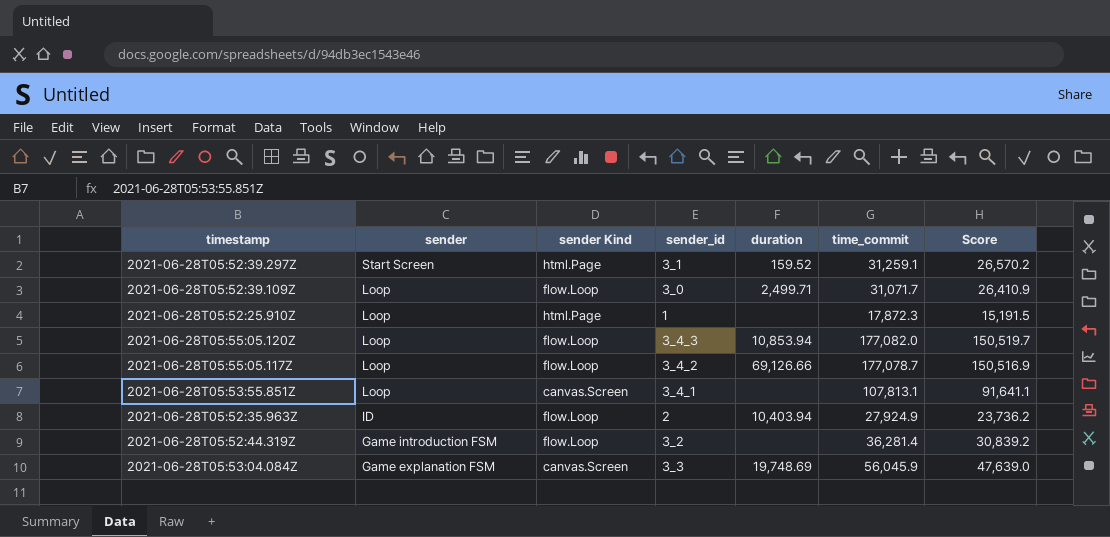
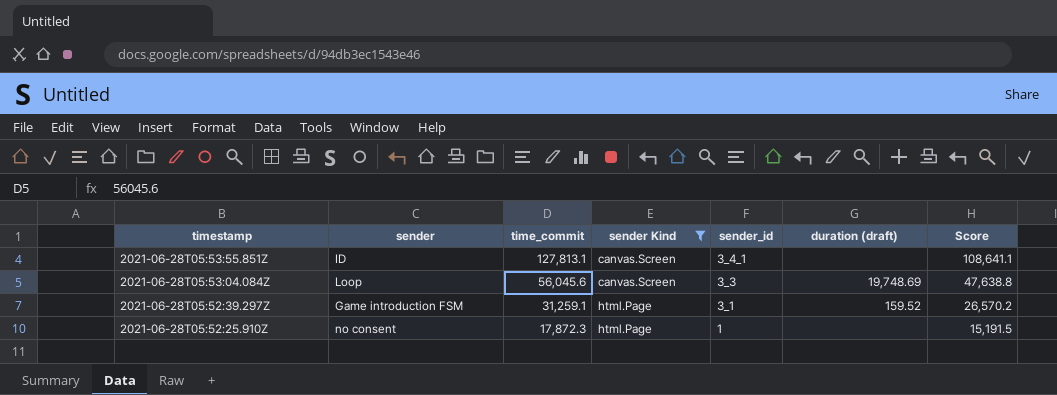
filter: none -> sender Kind != flow.Loop
row order: sender descending -> timestamp descending
column time_commit | position: 6 -> 3
column name: duration -> duration (draft)
2021-06-28T05:53:55.851Z | sender: Loop -> ID
2021-06-28T05:53:55.851Z | time_commit: 107,813.1 -> 127,813.1
2021-06-28T05:53:55.851Z | Score: 91,641.1 -> 108,641.1
2021-06-28T05:53:04.084Z | sender: Game explanation FSM -> Loop
2021-06-28T05:53:04.084Z | time_commit: 56,045.9 -> 56,045.6
2021-06-28T05:53:04.084Z | Score: 47,639.0 -> 47,638.8
2021-06-28T05:52:39.297Z | sender: Start Screen -> Game introduction FSM
2021-06-28T05:52:25.910Z | sender: Loop -> no consent

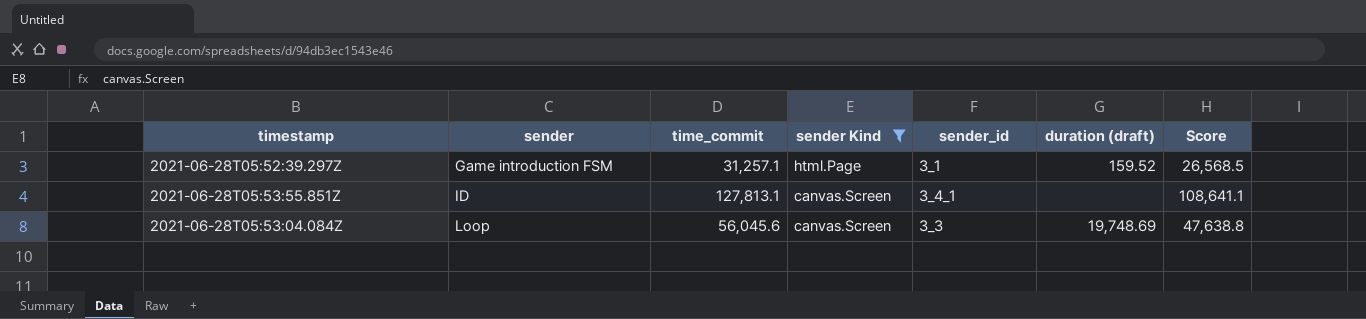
row order: timestamp descending -> sender ascending
row 2021-06-28T05:52:25.910Z: no consent | 17,872.3 | html.Page | 1 | none | 15,191.5 -> none
2021-06-28T05:52:39.297Z | time_commit: 31,259.1 -> 31,257.1
2021-06-28T05:52:39.297Z | Score: 26,570.2 -> 26,568.5

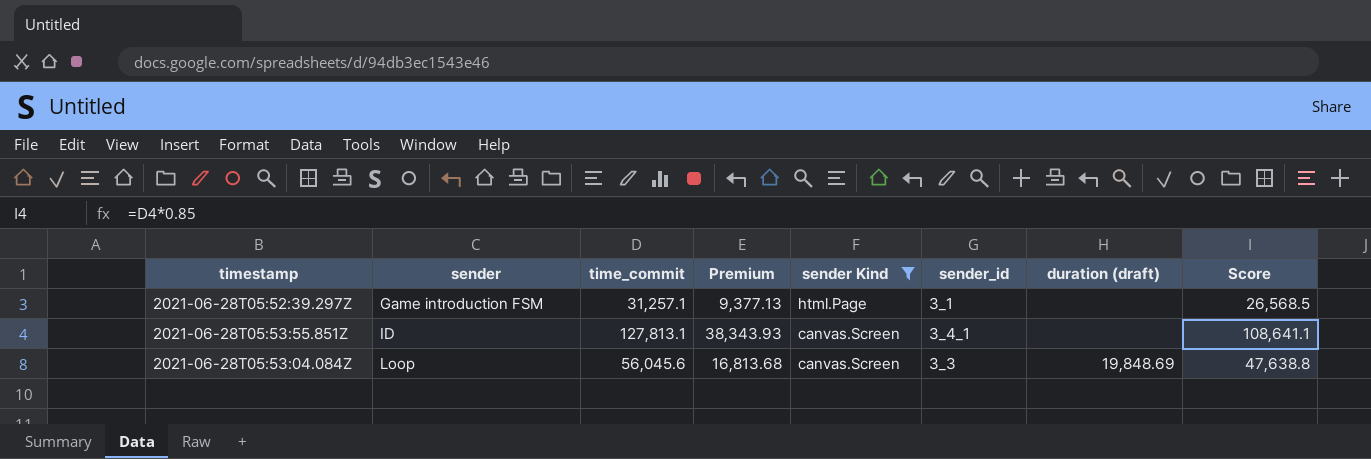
column Premium | formula: none -> [time_commit] * 0.3
2021-06-28T05:52:39.297Z | duration (draft): 159.52 -> none
2021-06-28T05:53:04.084Z | duration (draft): 19,748.69 -> 19,848.69

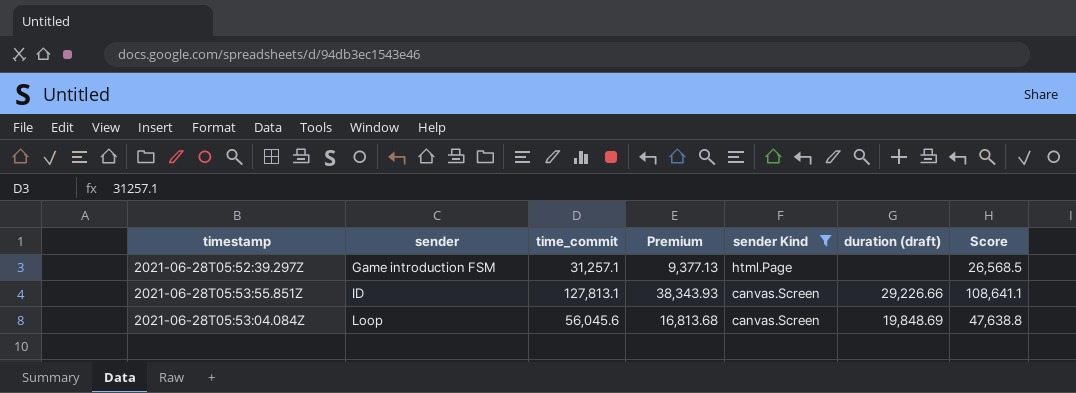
column sender_id | position: 6 -> none
2021-06-28T05:53:55.851Z | duration (draft): none -> 29,226.66

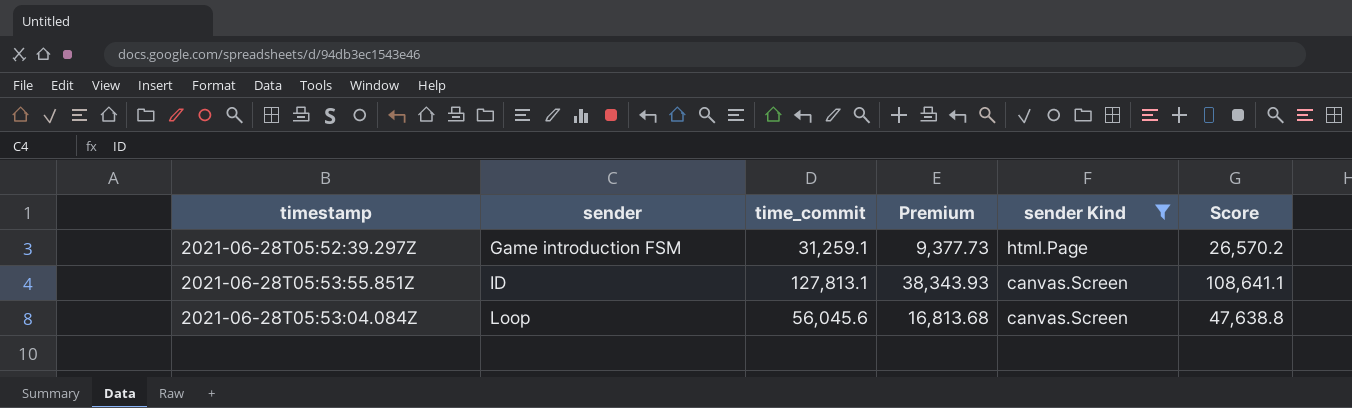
column duration (draft) | position: 6 -> none
2021-06-28T05:52:39.297Z | time_commit: 31,257.1 -> 31,259.1
2021-06-28T05:52:39.297Z | Premium: 9,377.13 -> 9,377.73
2021-06-28T05:52:39.297Z | Score: 26,568.5 -> 26,570.2

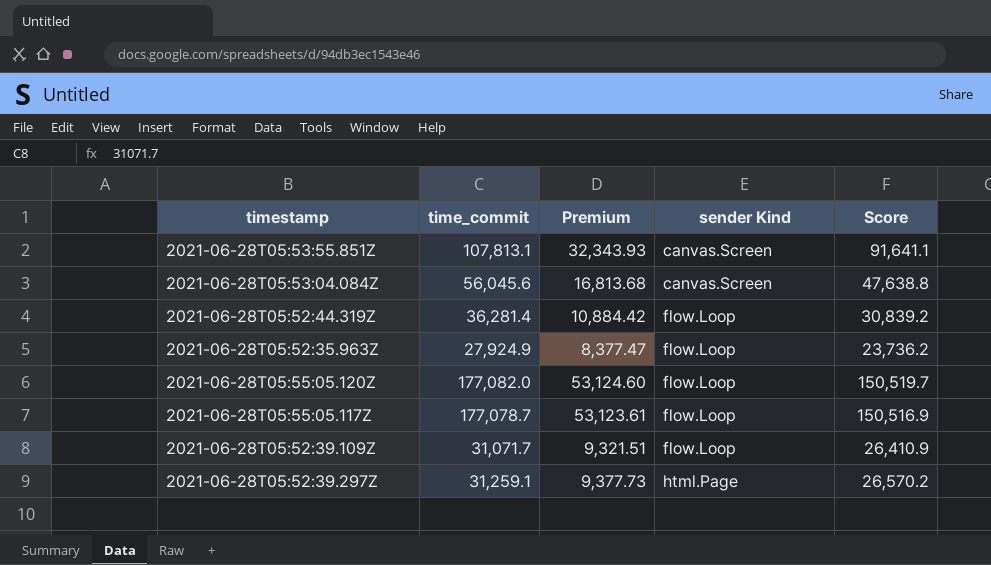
filter: sender Kind != flow.Loop -> none
row order: sender ascending -> sender Kind ascending
column sender | position: 2 -> none
2021-06-28T05:53:55.851Z | time_commit: 127,813.1 -> 107,813.1
2021-06-28T05:53:55.851Z | Premium: 38,343.93 -> 32,343.93
2021-06-28T05:53:55.851Z | Score: 108,641.1 -> 91,641.1

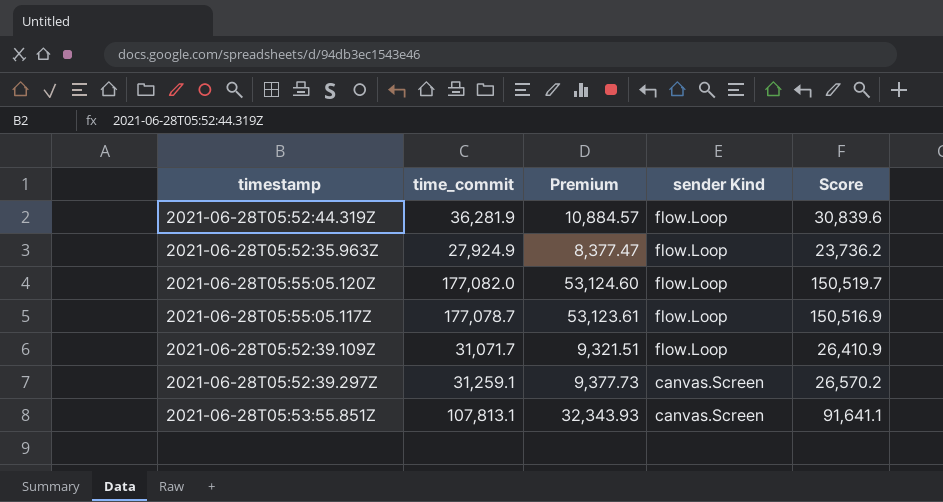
row order: sender Kind ascending -> sender Kind descending
row 2021-06-28T05:53:04.084Z: 56,045.6 | 16,813.68 | canvas.Screen | 47,638.8 -> none
2021-06-28T05:52:44.319Z | time_commit: 36,281.4 -> 36,281.9
2021-06-28T05:52:44.319Z | Premium: 10,884.42 -> 10,884.57
2021-06-28T05:52:44.319Z | Score: 30,839.2 -> 30,839.6
2021-06-28T05:52:39.297Z | sender Kind: html.Page -> canvas.Screen

